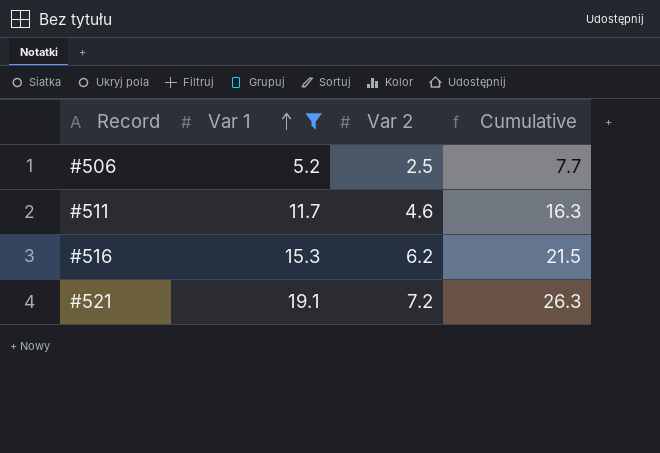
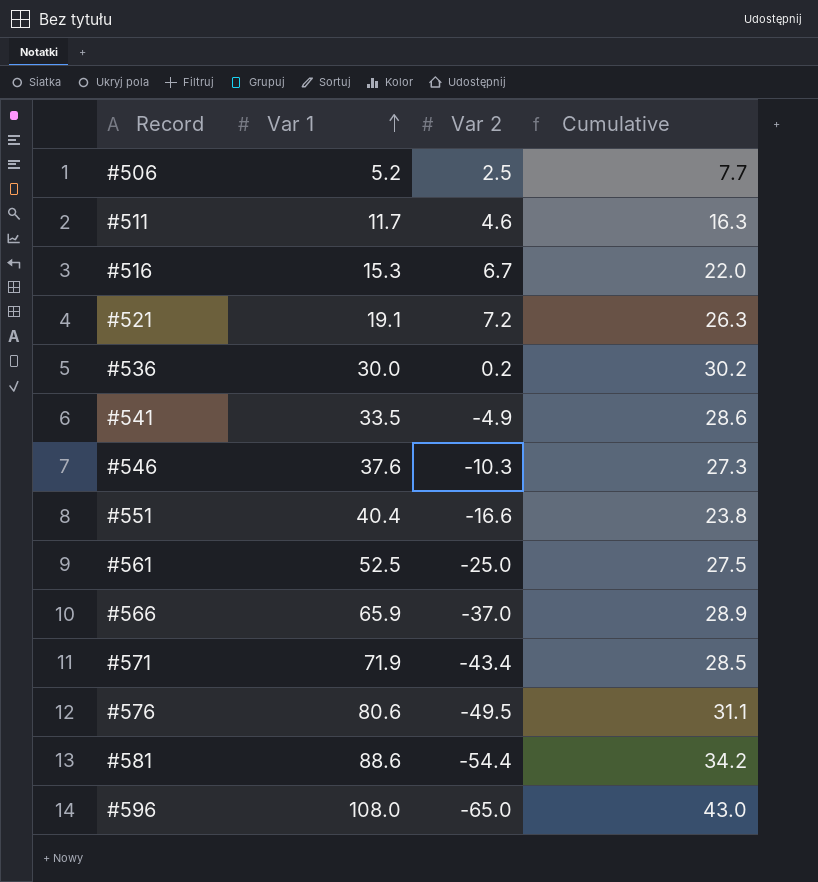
filter: Var 1 <= 19.1 -> none
#516 | Var 2: 6.2 -> 6.7
#516 | Cumulative: 21.5 -> 22.0

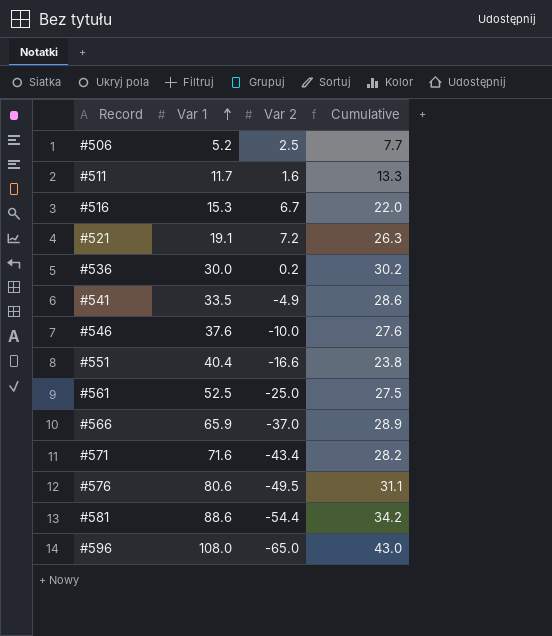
#511 | Var 2: 4.6 -> 1.6
#511 | Cumulative: 16.3 -> 13.3
#546 | Var 2: -10.3 -> -10.0
#546 | Cumulative: 27.3 -> 27.6
#571 | Var 1: 71.9 -> 71.6
#571 | Cumulative: 28.5 -> 28.2

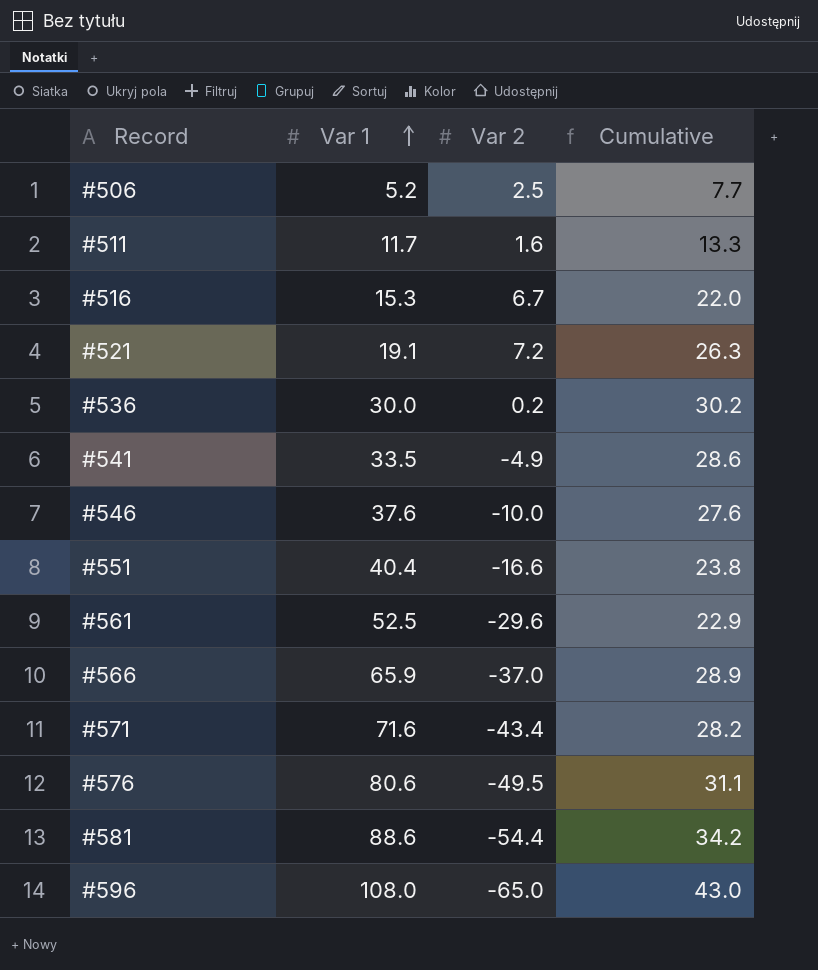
#561 | Var 2: -25.0 -> -29.6
#561 | Cumulative: 27.5 -> 22.9

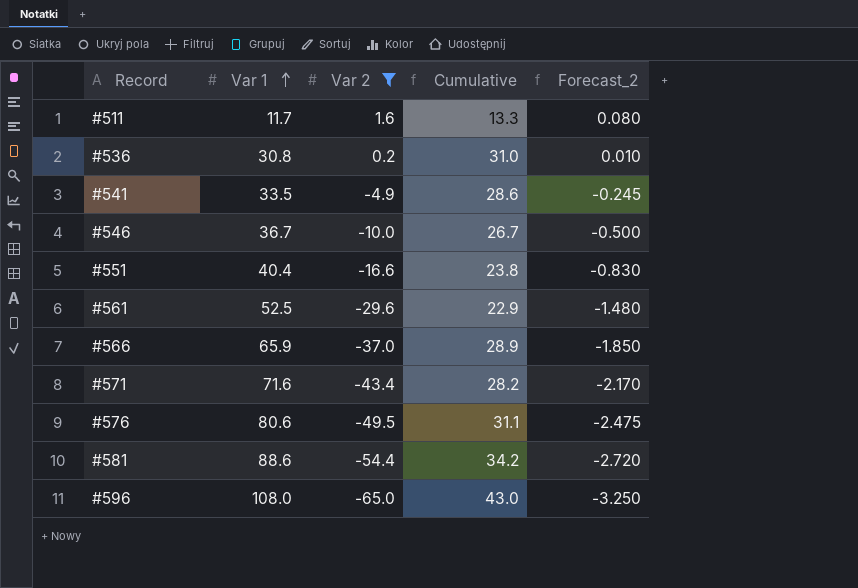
filter: none -> Var 2 <= 1.6
column Forecast_2 | formula: none -> [Var 2] * 0.05
#536 | Var 1: 30.0 -> 30.8
#536 | Cumulative: 30.2 -> 31.0
#546 | Var 1: 37.6 -> 36.7
#546 | Cumulative: 27.6 -> 26.7

